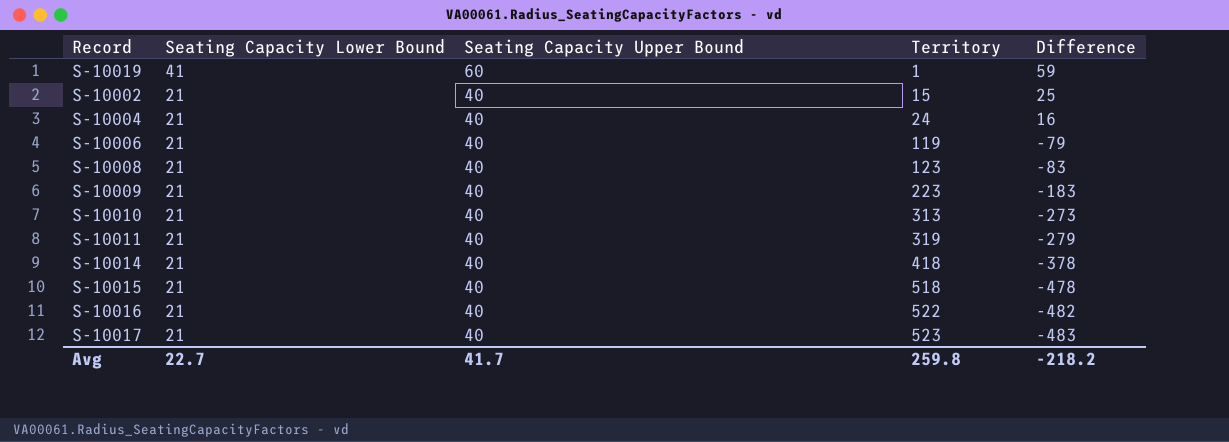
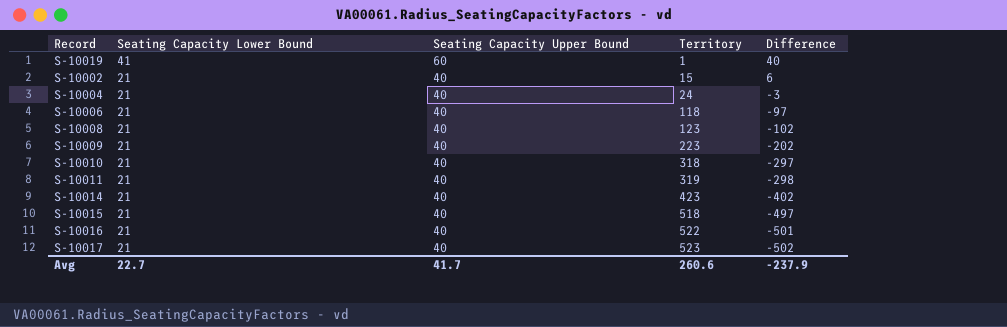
column Difference | formula: [Seating Capacity Upper Bound] - [Territory] -> [Seating Capacity Lower Bound] - [Territory]
S-10006 | Territory: 119 -> 118
S-10010 | Territory: 313 -> 318
S-10014 | Territory: 418 -> 423
Avg | Territory: 259.8 -> 260.6
Avg | Difference: -218.2 -> -237.9

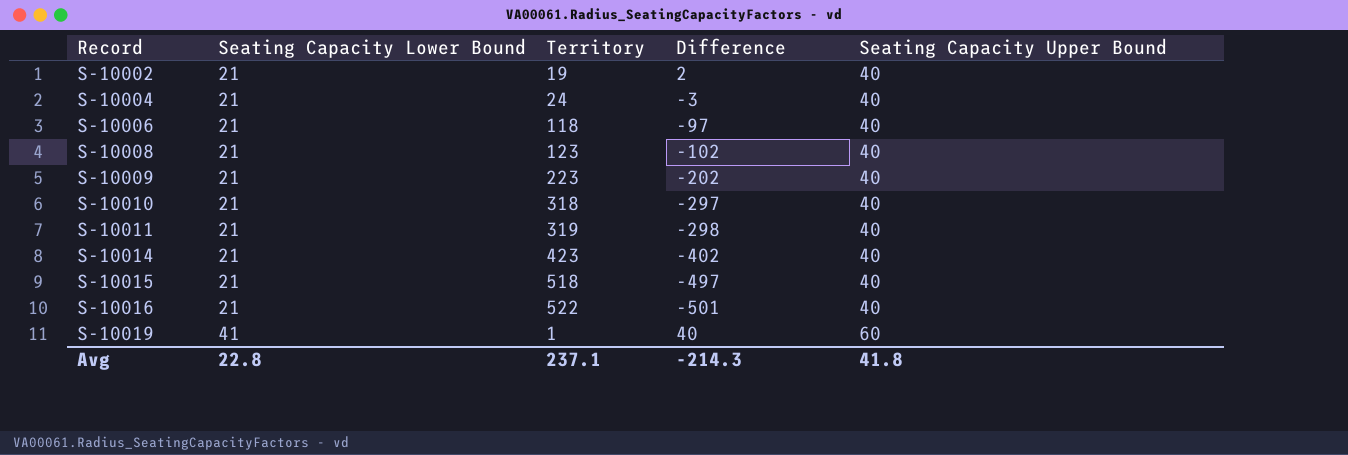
row order: Seating Capacity Lower Bound descending -> Record ascending
column Seating Capacity Upper Bound | position: 3 -> 5
row S-10017: 21 | 40 | 523 | -502 -> none
S-10002 | Territory: 15 -> 19
S-10002 | Difference: 6 -> 2
Avg | Seating Capacity Lower Bound: 22.7 -> 22.8
Avg | Territory: 260.6 -> 237.1
Avg | Difference: -237.9 -> -214.3
Avg | Seating Capacity Upper Bound: 41.7 -> 41.8

